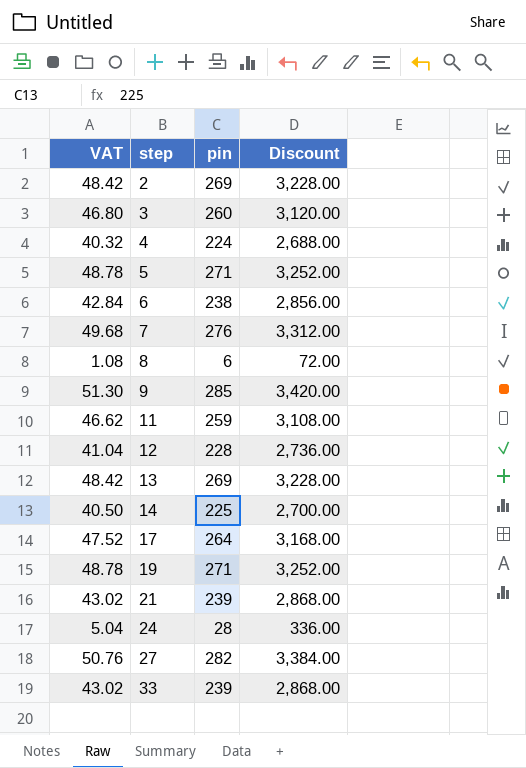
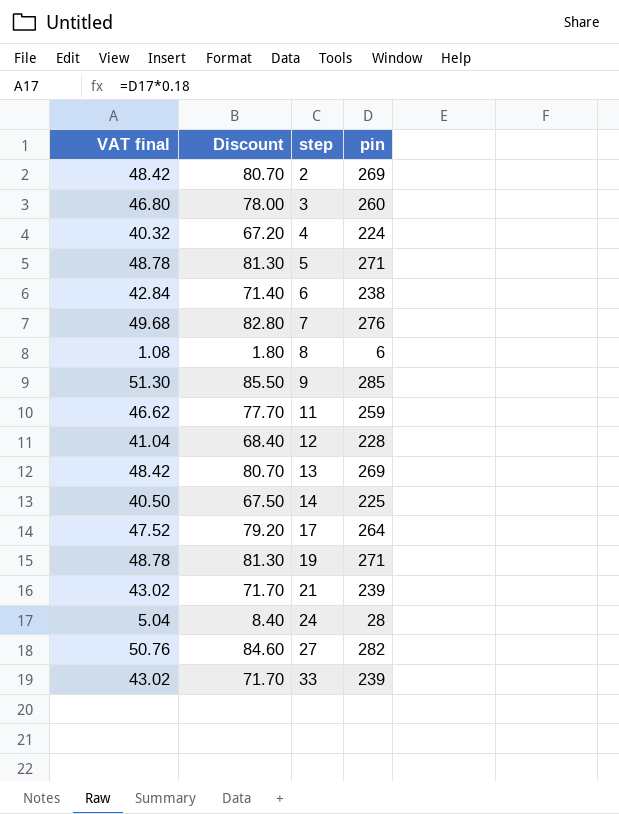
column name: VAT -> VAT final
column Discount | formula: [pin] * 12 -> [pin] * 0.3
column Discount | position: 4 -> 2

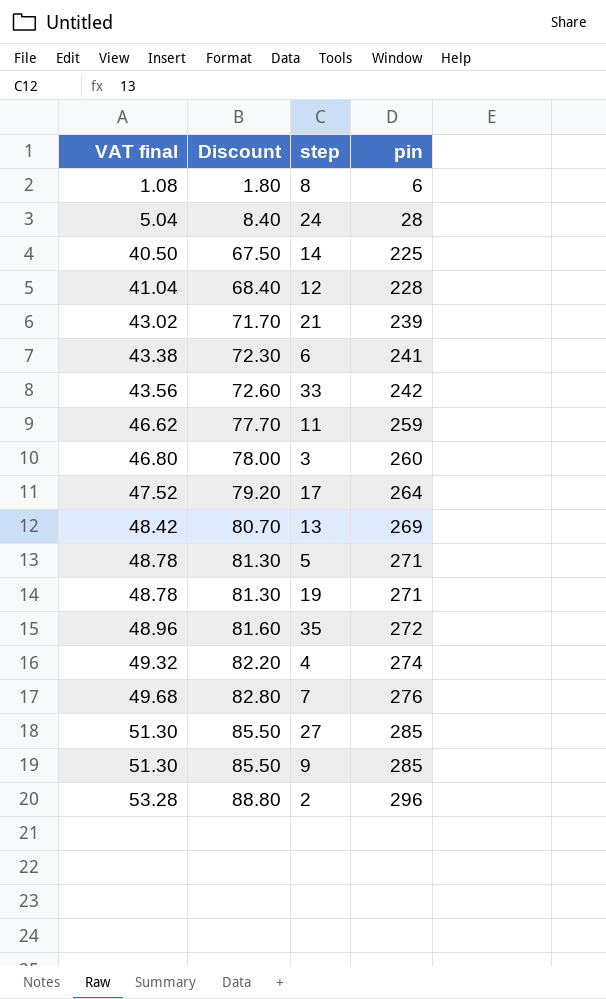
row order: step ascending -> VAT final ascending
6 | VAT final: 42.84 -> 43.38
6 | Discount: 71.40 -> 72.30
6 | pin: 238 -> 241
33 | VAT final: 43.02 -> 43.56
33 | Discount: 71.70 -> 72.60
33 | pin: 239 -> 242
row 35: none -> 48.96 | 81.60 | 272
4 | VAT final: 40.32 -> 49.32
4 | Discount: 67.20 -> 82.20
4 | pin: 224 -> 274
27 | VAT final: 50.76 -> 51.30
27 | Discount: 84.60 -> 85.50
27 | pin: 282 -> 285
2 | VAT final: 48.42 -> 53.28
2 | Discount: 80.70 -> 88.80
2 | pin: 269 -> 296

